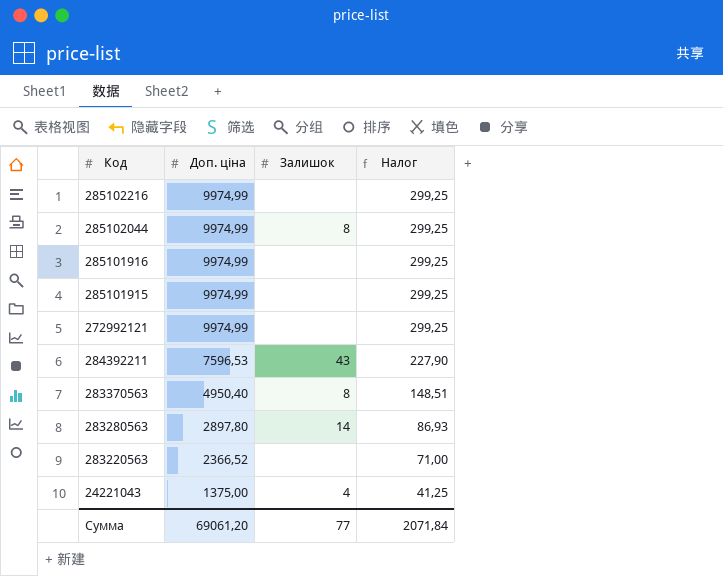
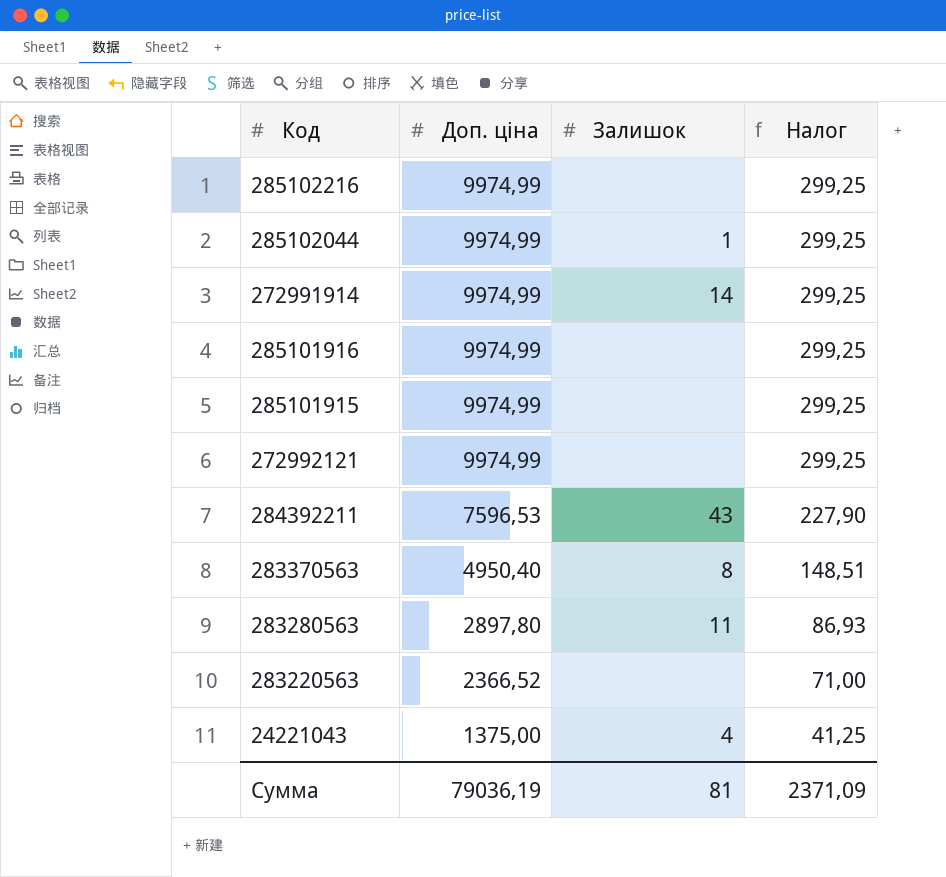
285102044 | Залишок: 8 -> 1
row 272991914: none -> 9974,99 | 14 | 299,25
283280563 | Залишок: 14 -> 11
Сумма | Доп. ціна: 69061,20 -> 79036,19
Сумма | Залишок: 77 -> 81
Сумма | Налог: 2071,84 -> 2371,09

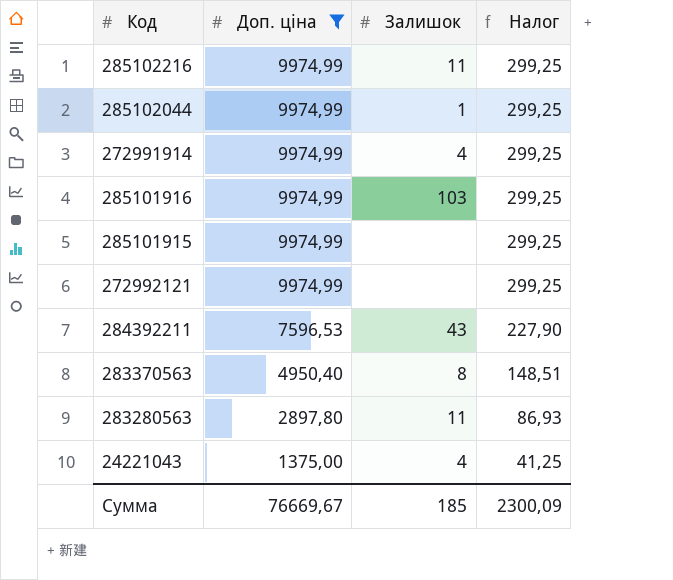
filter: none -> Доп. ціна != 2366,52
285102216 | Залишок: none -> 11
272991914 | Залишок: 14 -> 4
285101916 | Залишок: none -> 103
Сумма | Доп. ціна: 79036,19 -> 76669,67
Сумма | Залишок: 81 -> 185
Сумма | Налог: 2371,09 -> 2300,09

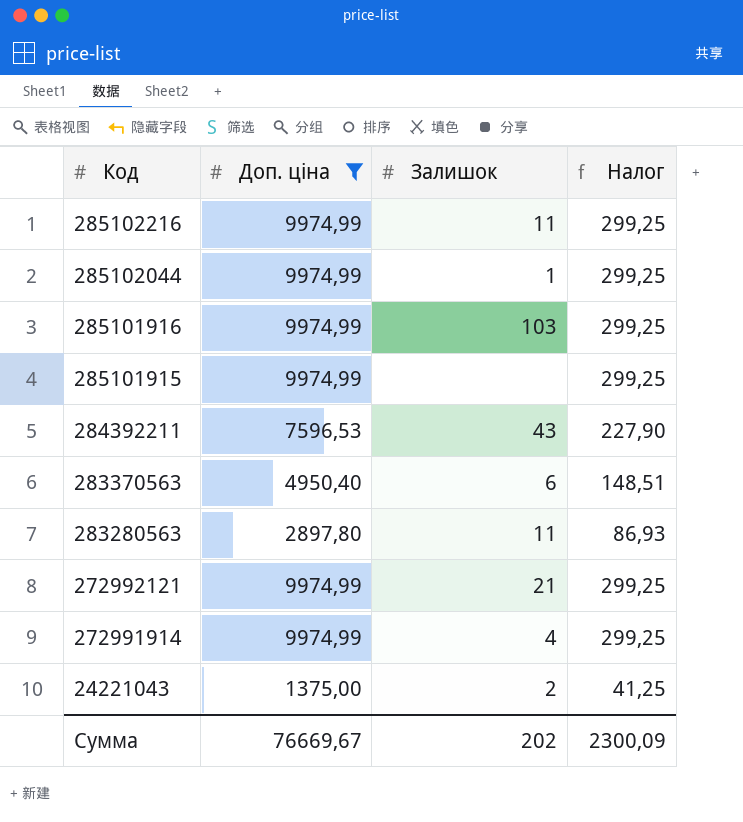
row order: Доп. ціна descending -> Код descending
283370563 | Залишок: 8 -> 6
272992121 | Залишок: none -> 21
24221043 | Залишок: 4 -> 2
Сумма | Залишок: 185 -> 202

